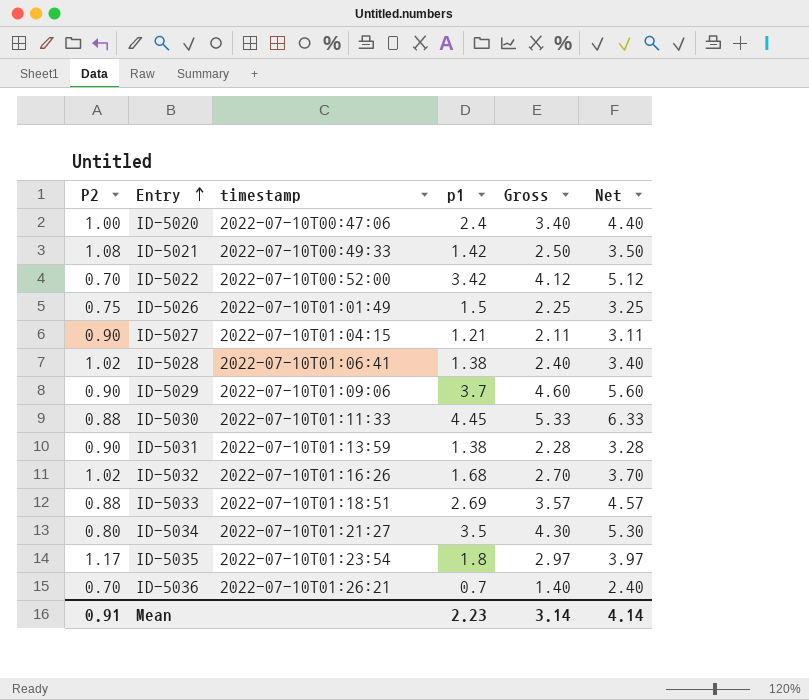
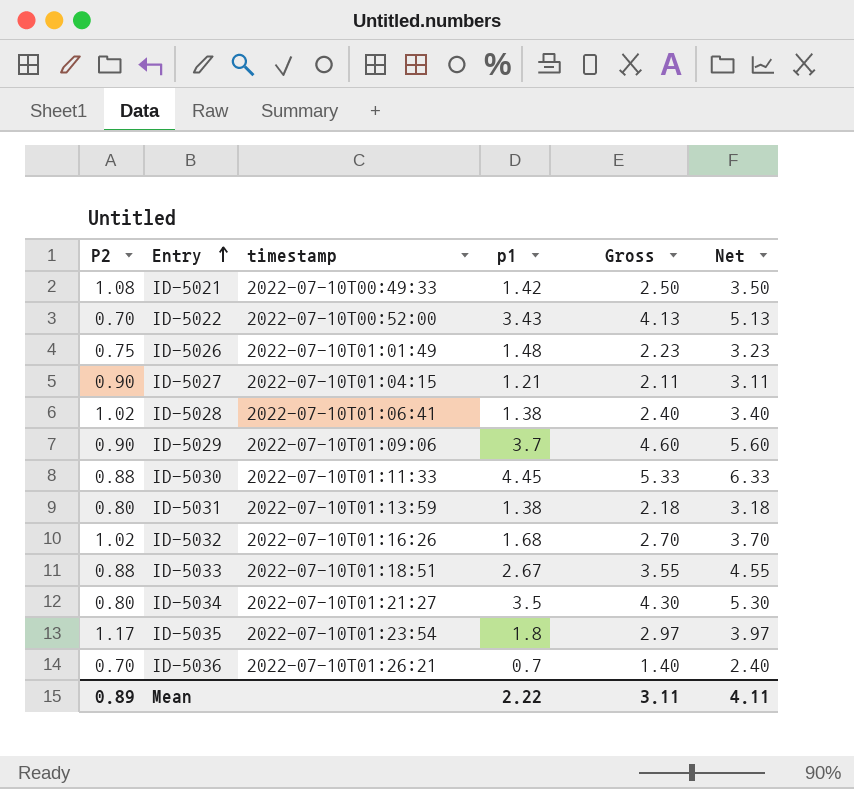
row ID-5020: 1.00 | 2022-07-10T00:47:06 | 2.4 | 3.40 | 4.40 -> none
ID-5022 | p1: 3.42 -> 3.43
ID-5022 | Gross: 4.12 -> 4.13
ID-5022 | Net: 5.12 -> 5.13
ID-5026 | p1: 1.5 -> 1.48
ID-5026 | Gross: 2.25 -> 2.23
ID-5026 | Net: 3.25 -> 3.23
ID-5031 | P2: 0.90 -> 0.80
ID-5031 | Gross: 2.28 -> 2.18
ID-5031 | Net: 3.28 -> 3.18
ID-5033 | p1: 2.69 -> 2.67
ID-5033 | Gross: 3.57 -> 3.55
ID-5033 | Net: 4.57 -> 4.55
Mean | P2: 0.91 -> 0.89
Mean | p1: 2.23 -> 2.22
Mean | Gross: 3.14 -> 3.11
Mean | Net: 4.14 -> 4.11

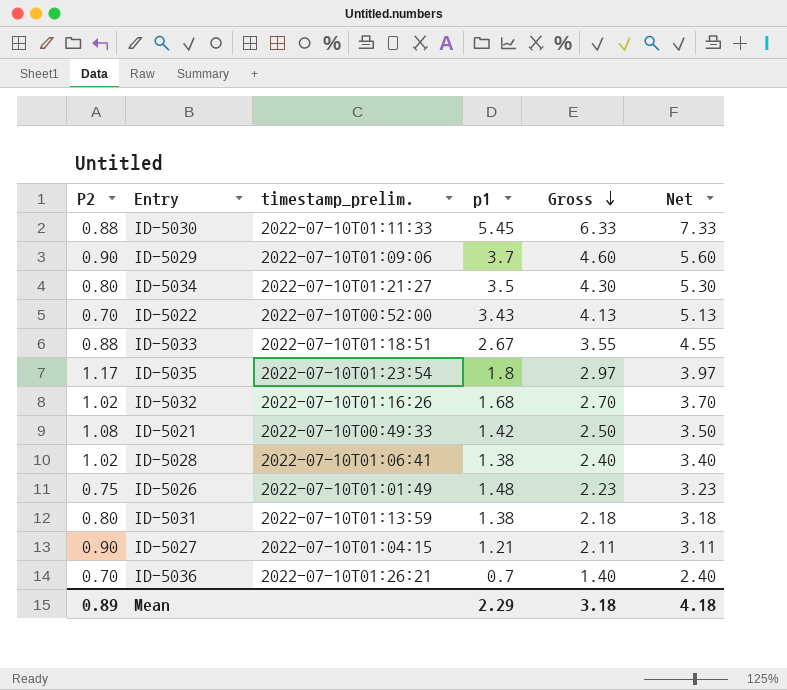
row order: Entry ascending -> Gross descending
column name: timestamp -> timestamp_prelim.
ID-5030 | p1: 4.45 -> 5.45
ID-5030 | Gross: 5.33 -> 6.33
ID-5030 | Net: 6.33 -> 7.33
Mean | p1: 2.22 -> 2.29
Mean | Gross: 3.11 -> 3.18
Mean | Net: 4.11 -> 4.18

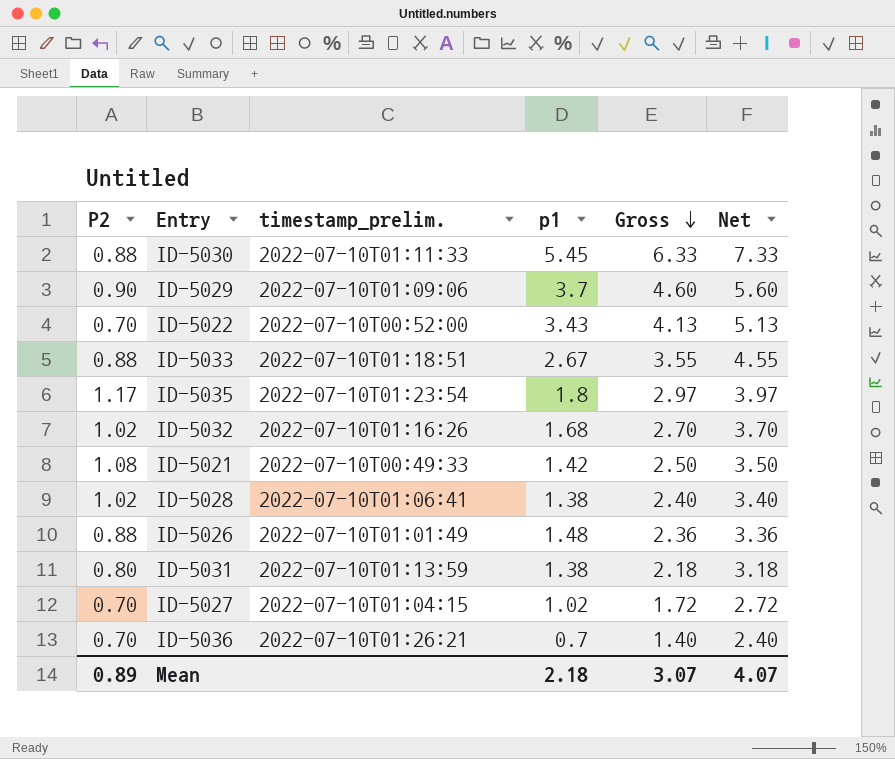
row ID-5034: 0.80 | 2022-07-10T01:21:27 | 3.5 | 4.30 | 5.30 -> none
ID-5026 | P2: 0.75 -> 0.88
ID-5026 | Gross: 2.23 -> 2.36
ID-5026 | Net: 3.23 -> 3.36
ID-5027 | P2: 0.90 -> 0.70
ID-5027 | p1: 1.21 -> 1.02
ID-5027 | Gross: 2.11 -> 1.72
ID-5027 | Net: 3.11 -> 2.72
Mean | p1: 2.29 -> 2.18
Mean | Gross: 3.18 -> 3.07
Mean | Net: 4.18 -> 4.07

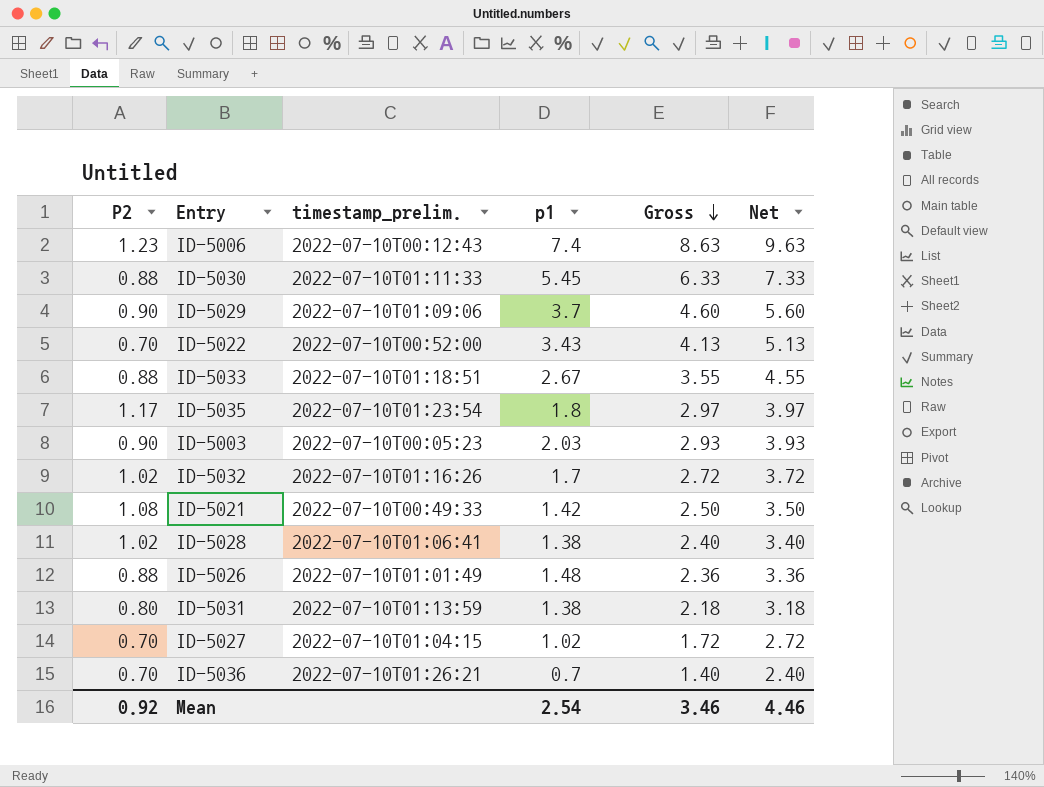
row ID-5006: none -> 1.23 | 2022-07-10T00:12:43 | 7.4 | 8.63 | 9.63
row ID-5003: none -> 0.90 | 2022-07-10T00:05:23 | 2.03 | 2.93 | 3.93
ID-5032 | p1: 1.68 -> 1.7
ID-5032 | Gross: 2.70 -> 2.72
ID-5032 | Net: 3.70 -> 3.72
Mean | P2: 0.89 -> 0.92
Mean | p1: 2.18 -> 2.54
Mean | Gross: 3.07 -> 3.46
Mean | Net: 4.07 -> 4.46

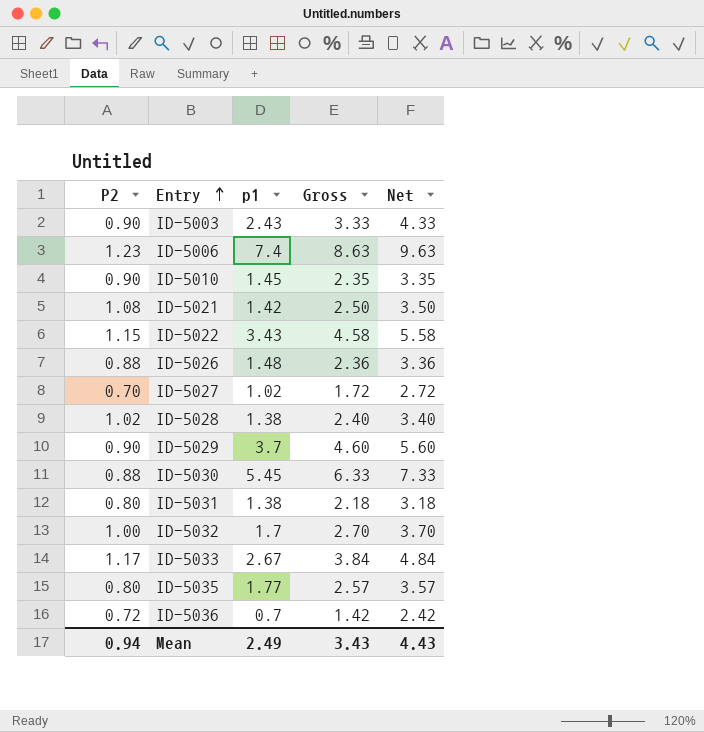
row order: Gross descending -> Entry ascending
column timestamp_prelim. | position: 3 -> none
ID-5003 | p1: 2.03 -> 2.43
ID-5003 | Gross: 2.93 -> 3.33
ID-5003 | Net: 3.93 -> 4.33
row ID-5010: none -> 0.90 | 1.45 | 2.35 | 3.35
ID-5022 | P2: 0.70 -> 1.15
ID-5022 | Gross: 4.13 -> 4.58
ID-5022 | Net: 5.13 -> 5.58
ID-5032 | P2: 1.02 -> 1.00
ID-5032 | Gross: 2.72 -> 2.70
ID-5032 | Net: 3.72 -> 3.70
ID-5033 | P2: 0.88 -> 1.17
ID-5033 | Gross: 3.55 -> 3.84
ID-5033 | Net: 4.55 -> 4.84
ID-5035 | P2: 1.17 -> 0.80
ID-5035 | p1: 1.8 -> 1.77
ID-5035 | Gross: 2.97 -> 2.57
ID-5035 | Net: 3.97 -> 3.57
ID-5036 | P2: 0.70 -> 0.72
ID-5036 | Gross: 1.40 -> 1.42
ID-5036 | Net: 2.40 -> 2.42
Mean | P2: 0.92 -> 0.94
Mean | p1: 2.54 -> 2.49
Mean | Gross: 3.46 -> 3.43
Mean | Net: 4.46 -> 4.43

